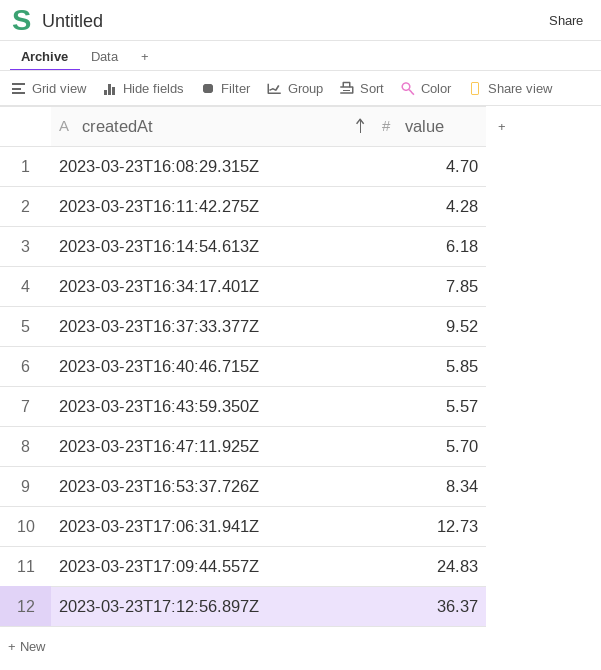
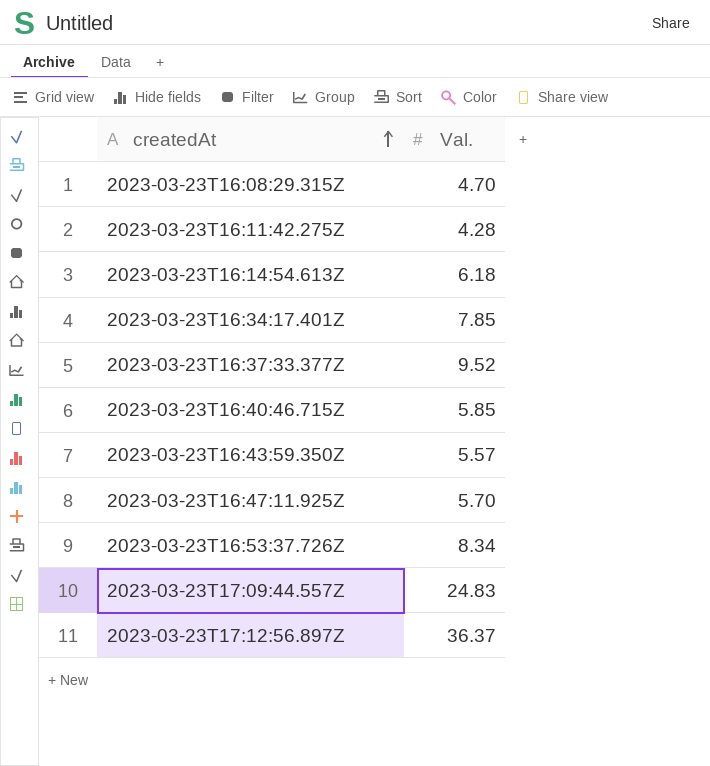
column name: value -> Val.
row 2023-03-23T17:06:31.941Z: 12.73 -> none

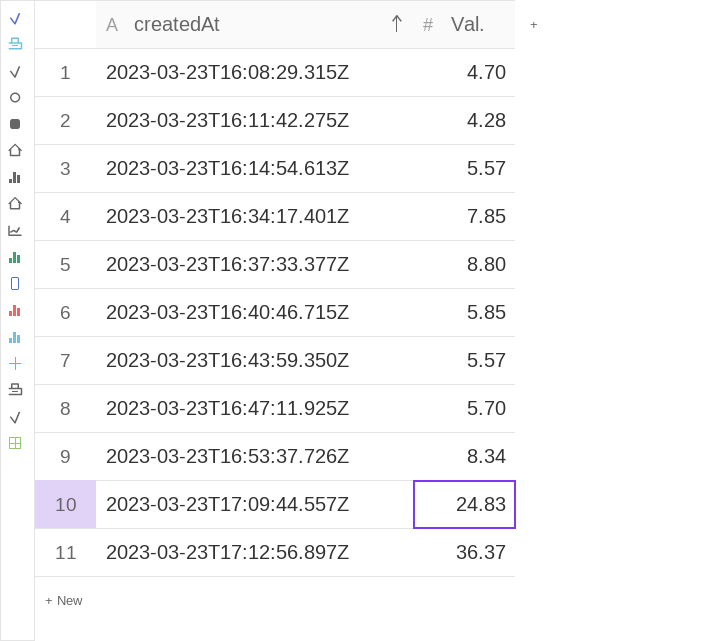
2023-03-23T16:14:54.613Z | Val.: 6.18 -> 5.57
2023-03-23T16:37:33.377Z | Val.: 9.52 -> 8.80

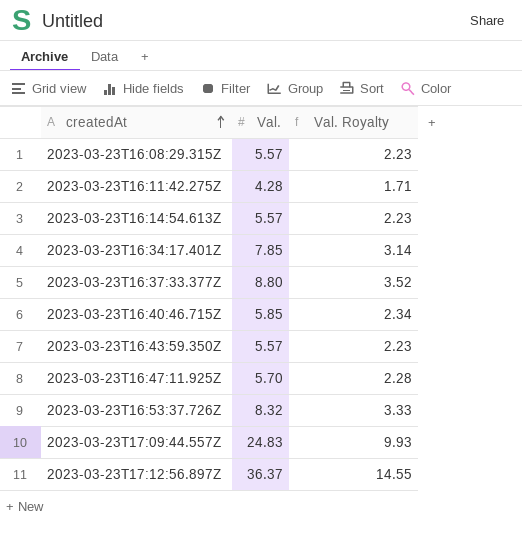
column Val. Royalty | formula: none -> [Val.] * 0.4
2023-03-23T16:08:29.315Z | Val.: 4.70 -> 5.57
2023-03-23T16:53:37.726Z | Val.: 8.34 -> 8.32

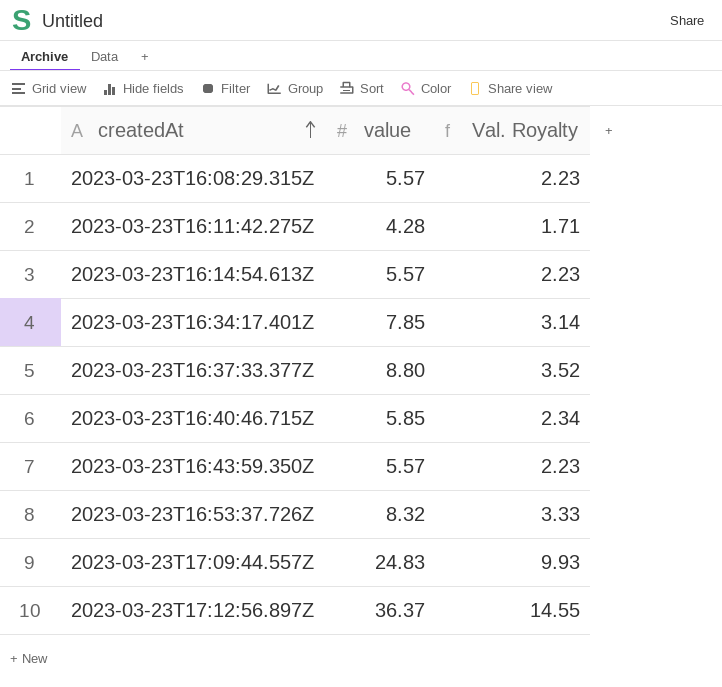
column name: Val. -> value
row 2023-03-23T16:47:11.925Z: 5.70 | 2.28 -> none

